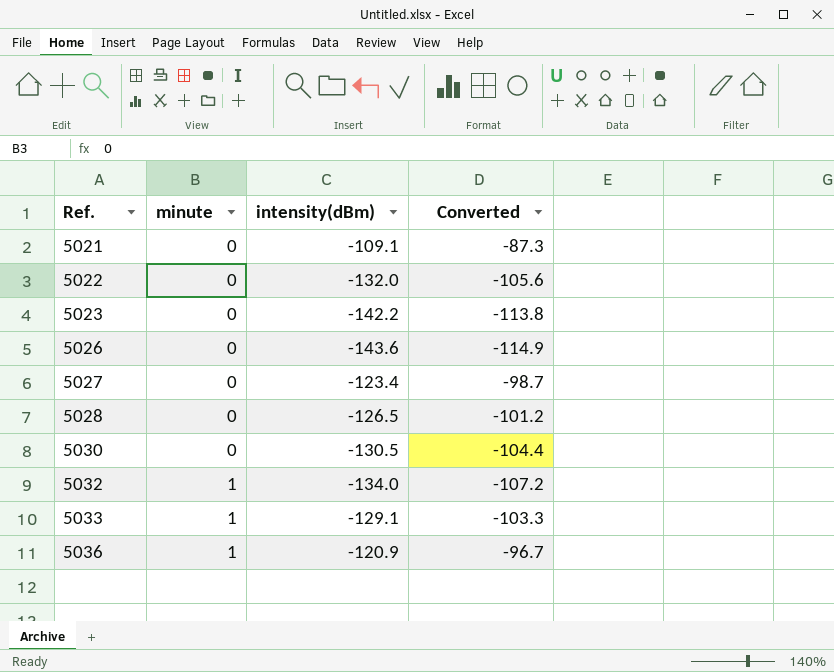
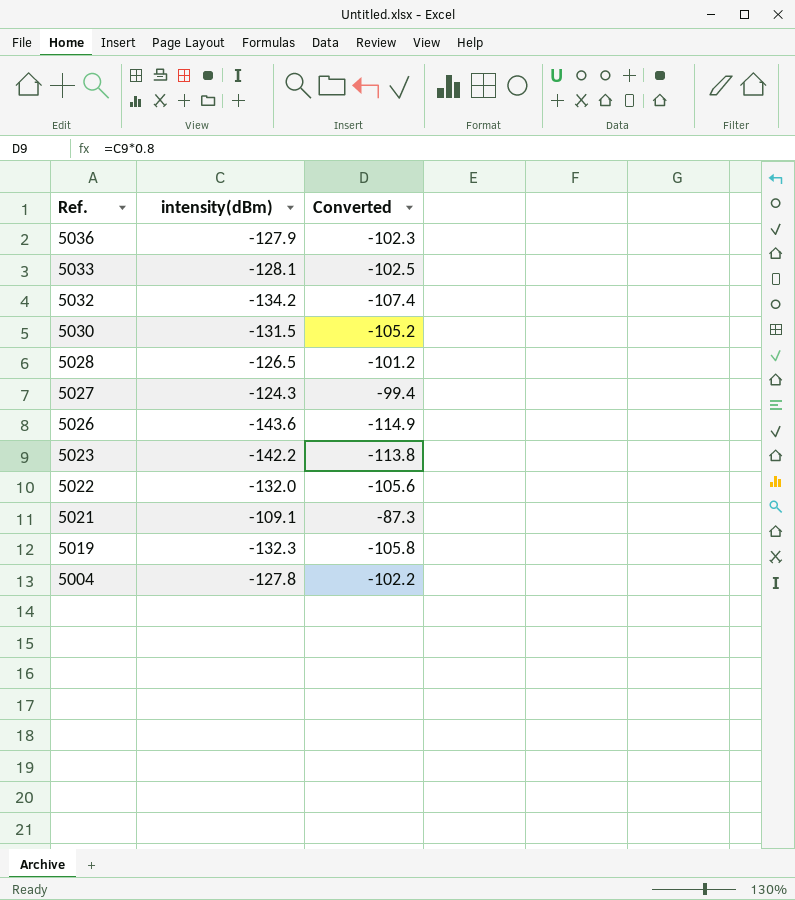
row order: Ref. ascending -> Ref. descending
column minute | position: 2 -> none
5036 | intensity(dBm): -120.9 -> -127.9
5036 | Converted: -96.7 -> -102.3
5033 | intensity(dBm): -129.1 -> -128.1
5033 | Converted: -103.3 -> -102.5
5032 | intensity(dBm): -134.0 -> -134.2
5032 | Converted: -107.2 -> -107.4
5030 | intensity(dBm): -130.5 -> -131.5
5030 | Converted: -104.4 -> -105.2
5027 | intensity(dBm): -123.4 -> -124.3
5027 | Converted: -98.7 -> -99.4
row 5019: none -> -132.3 | -105.8
row 5004: none -> -127.8 | -102.2

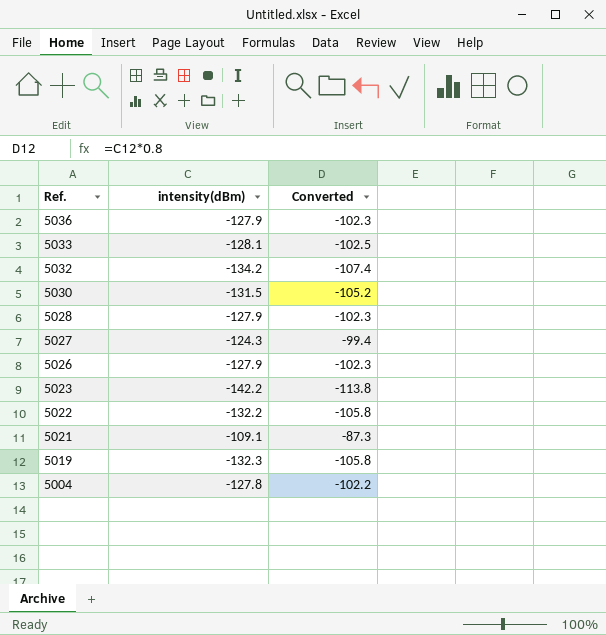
5028 | intensity(dBm): -126.5 -> -127.9
5028 | Converted: -101.2 -> -102.3
5026 | intensity(dBm): -143.6 -> -127.9
5026 | Converted: -114.9 -> -102.3
5022 | intensity(dBm): -132.0 -> -132.2
5022 | Converted: -105.6 -> -105.8

